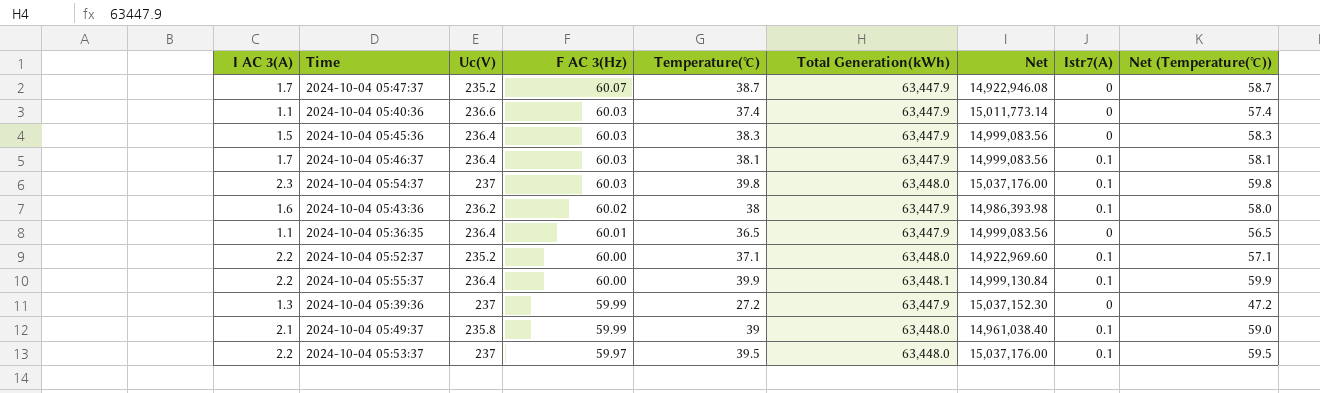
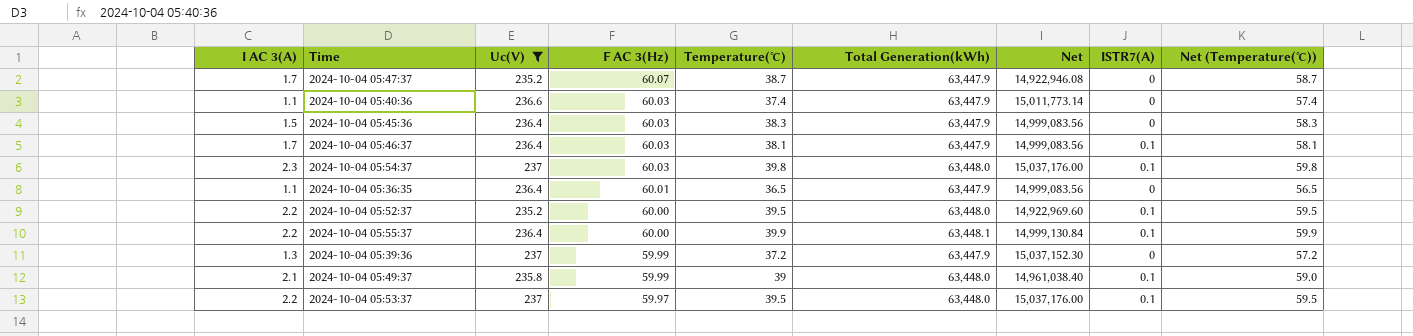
filter: none -> Uc(V) != 236.2
column name: Istr7(A) -> ISTR7(A)
2024-10-04 05:52:37 | Temperature(℃): 37.1 -> 39.5
2024-10-04 05:52:37 | Net (Temperature(℃)): 57.1 -> 59.5
2024-10-04 05:39:36 | Temperature(℃): 27.2 -> 37.2
2024-10-04 05:39:36 | Net (Temperature(℃)): 47.2 -> 57.2

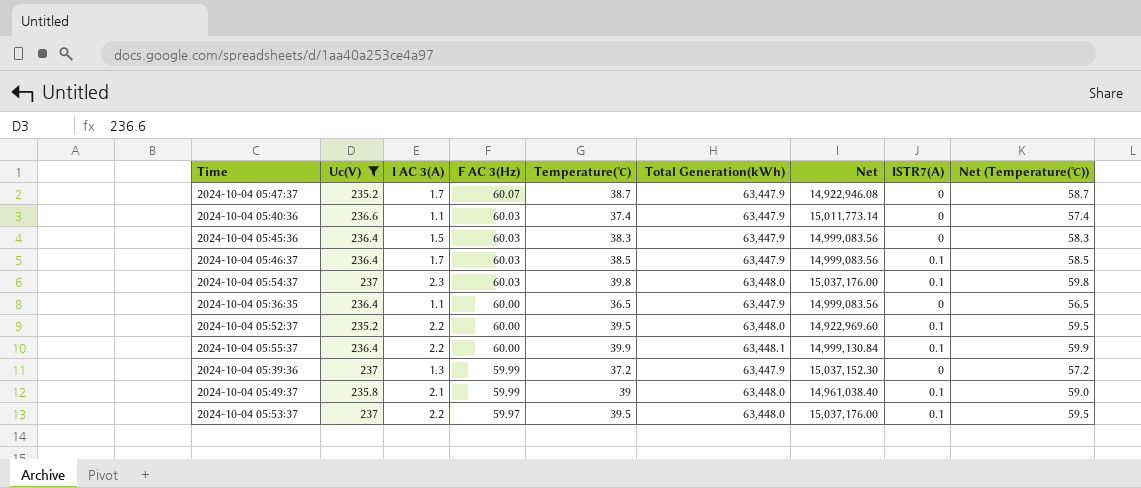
column I AC 3(A) | position: 1 -> 3
2024-10-04 05:46:37 | Temperature(℃): 38.1 -> 38.5
2024-10-04 05:46:37 | Net (Temperature(℃)): 58.1 -> 58.5
2024-10-04 05:36:35 | F AC 3(Hz): 60.01 -> 60.00

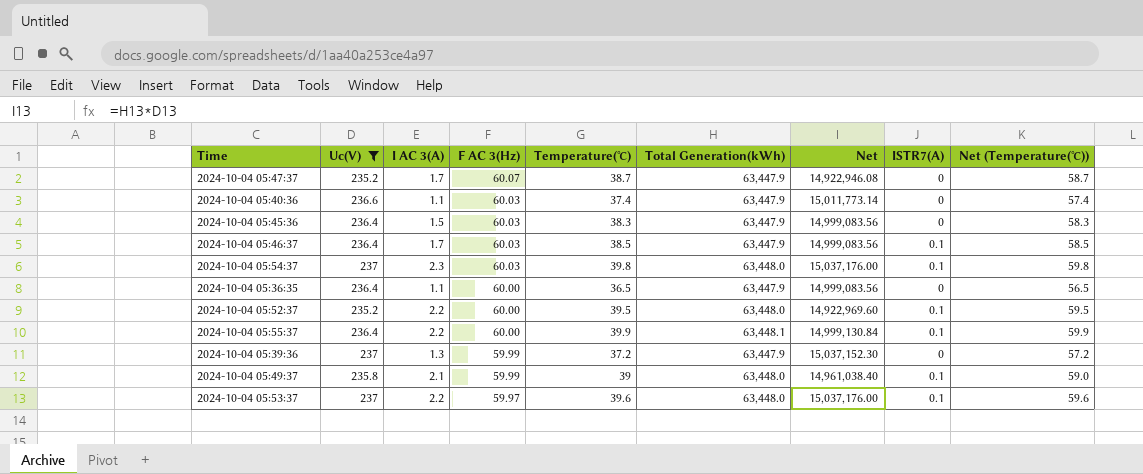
2024-10-04 05:53:37 | Temperature(℃): 39.5 -> 39.6
2024-10-04 05:53:37 | Net (Temperature(℃)): 59.5 -> 59.6

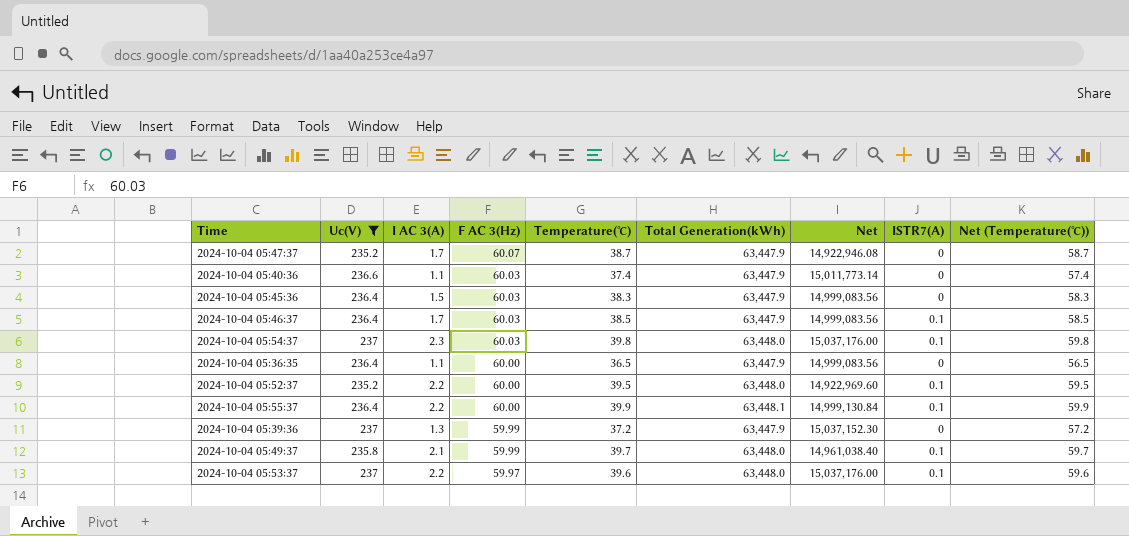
2024-10-04 05:49:37 | Temperature(℃): 39 -> 39.7
2024-10-04 05:49:37 | Net (Temperature(℃)): 59.0 -> 59.7

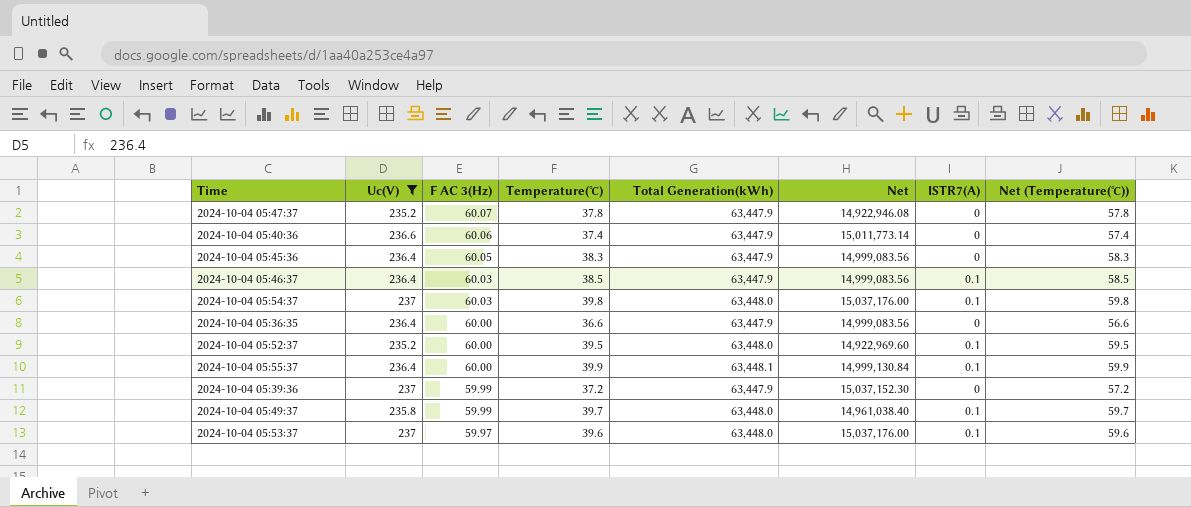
column I AC 3(A) | position: 3 -> none
2024-10-04 05:47:37 | Temperature(℃): 38.7 -> 37.8
2024-10-04 05:47:37 | Net (Temperature(℃)): 58.7 -> 57.8
2024-10-04 05:40:36 | F AC 3(Hz): 60.03 -> 60.06
2024-10-04 05:45:36 | F AC 3(Hz): 60.03 -> 60.05
2024-10-04 05:36:35 | Temperature(℃): 36.5 -> 36.6
2024-10-04 05:36:35 | Net (Temperature(℃)): 56.5 -> 56.6

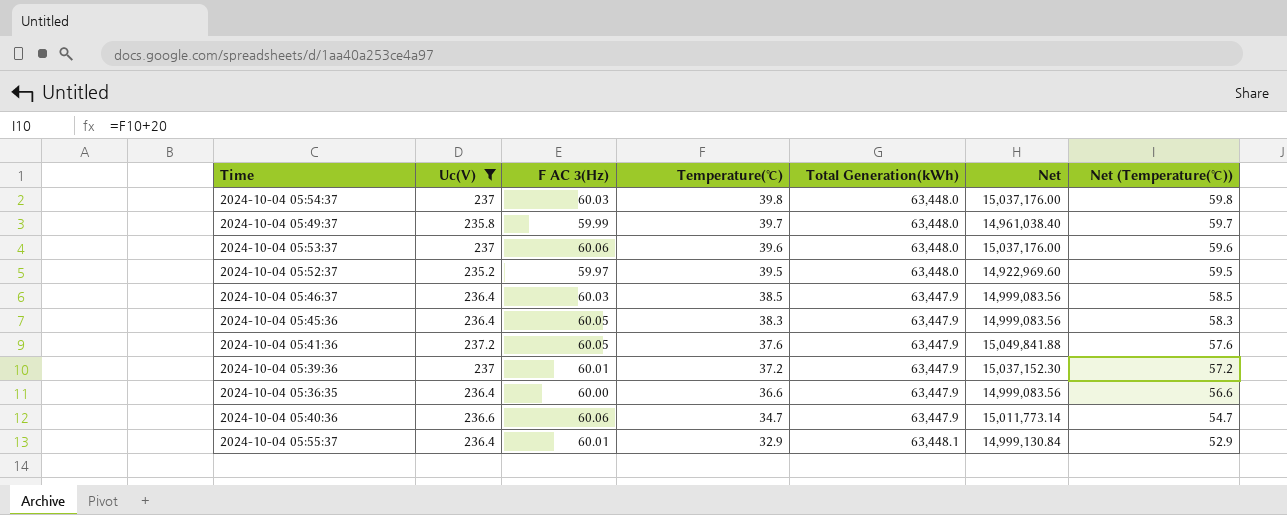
row order: F AC 3(Hz) descending -> Temperature(℃) descending
column ISTR7(A) | position: 7 -> none
row 2024-10-04 05:47:37: 235.2 | 60.07 | 37.8 | 63,447.9 | 14,922,946.08 | 0 | 57.8 -> none
2024-10-04 05:53:37 | F AC 3(Hz): 59.97 -> 60.06
2024-10-04 05:52:37 | F AC 3(Hz): 60.00 -> 59.97
row 2024-10-04 05:41:36: none -> 237.2 | 60.05 | 37.6 | 63,447.9 | 15,049,841.88 | 57.6
2024-10-04 05:39:36 | F AC 3(Hz): 59.99 -> 60.01
2024-10-04 05:40:36 | Temperature(℃): 37.4 -> 34.7
2024-10-04 05:40:36 | Net (Temperature(℃)): 57.4 -> 54.7
2024-10-04 05:55:37 | F AC 3(Hz): 60.00 -> 60.01
2024-10-04 05:55:37 | Temperature(℃): 39.9 -> 32.9
2024-10-04 05:55:37 | Net (Temperature(℃)): 59.9 -> 52.9

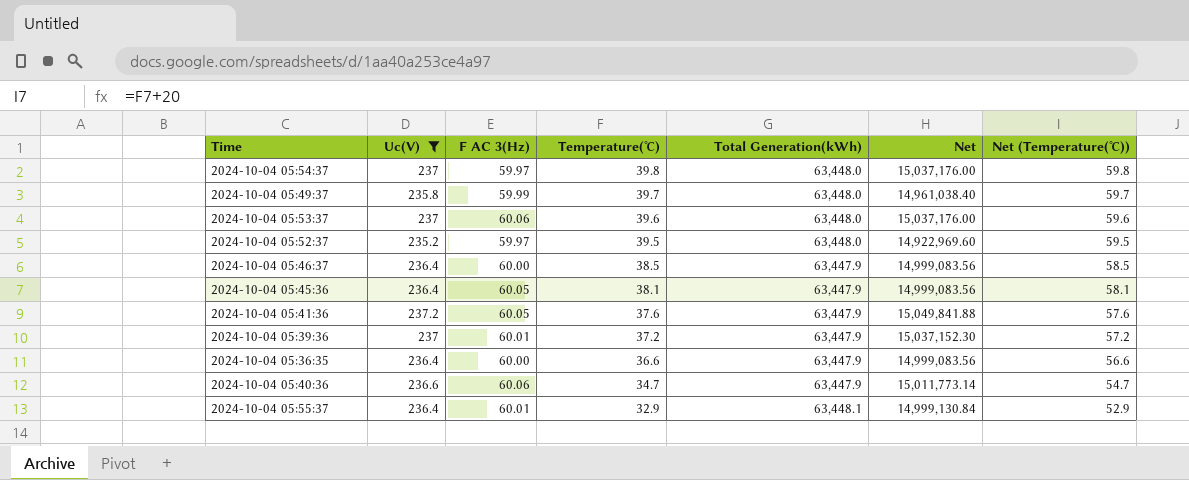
2024-10-04 05:54:37 | F AC 3(Hz): 60.03 -> 59.97
2024-10-04 05:46:37 | F AC 3(Hz): 60.03 -> 60.00
2024-10-04 05:45:36 | Temperature(℃): 38.3 -> 38.1
2024-10-04 05:45:36 | Net (Temperature(℃)): 58.3 -> 58.1

